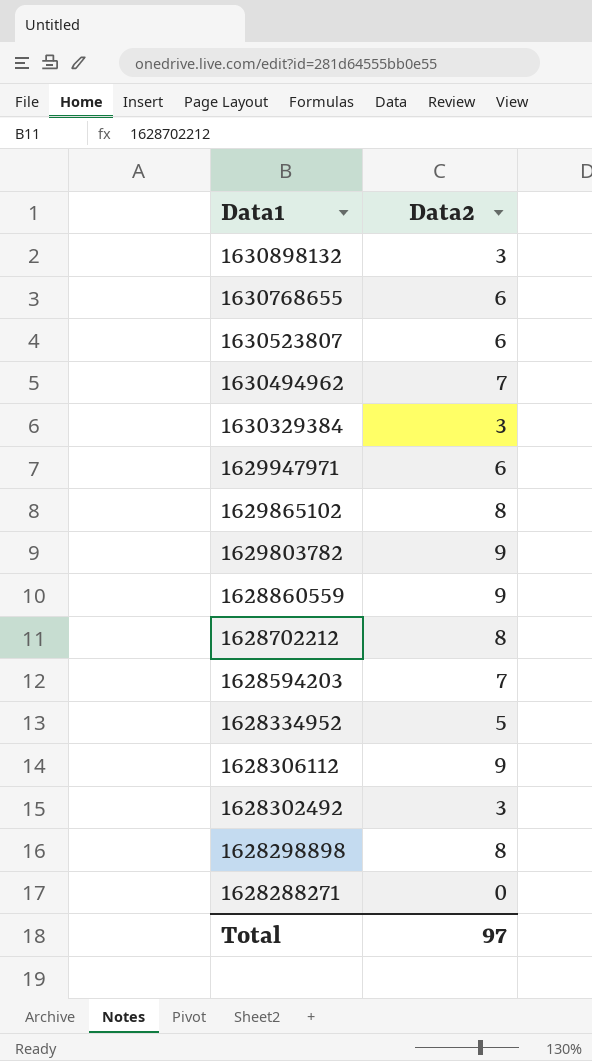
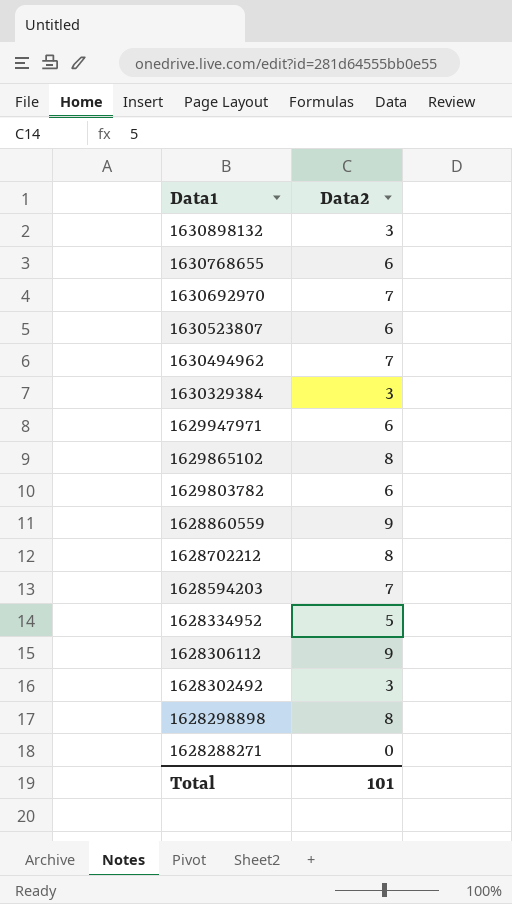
row 1630692970: none -> 7
1629803782 | Data2: 9 -> 6
Total | Data2: 97 -> 101

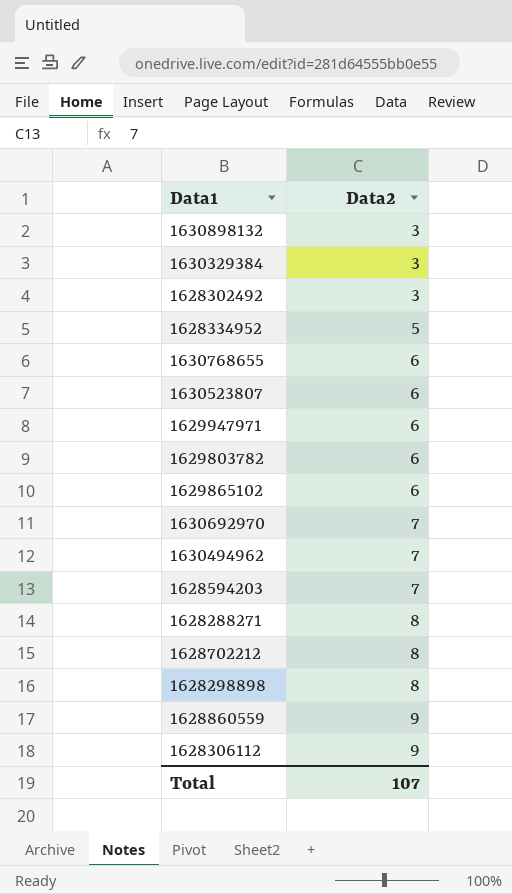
row order: Data1 descending -> Data2 ascending
1629865102 | Data2: 8 -> 6
1628288271 | Data2: 0 -> 8
Total | Data2: 101 -> 107

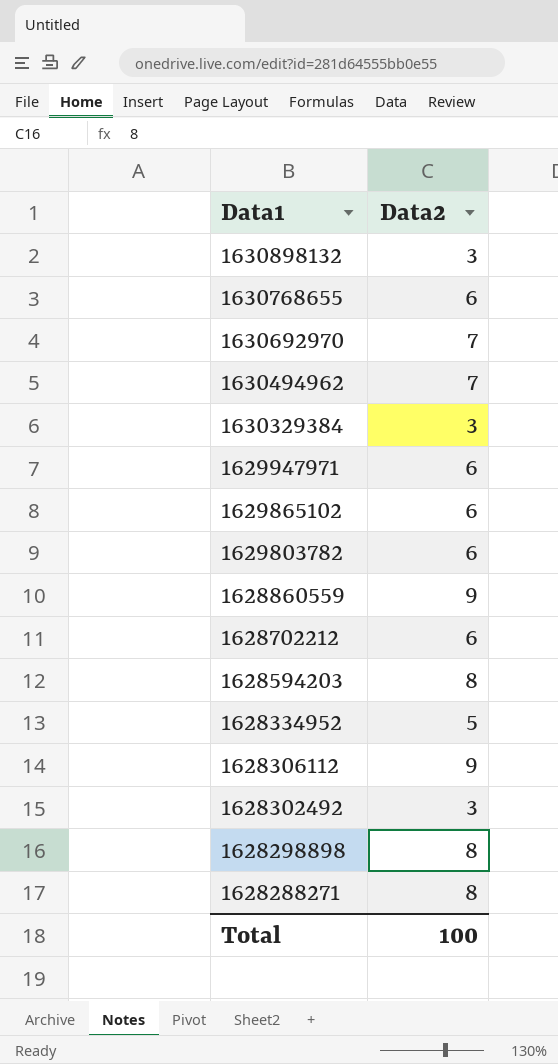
row order: Data2 ascending -> Data1 descending
row 1630523807: 6 -> none
1628702212 | Data2: 8 -> 6
1628594203 | Data2: 7 -> 8
Total | Data2: 107 -> 100

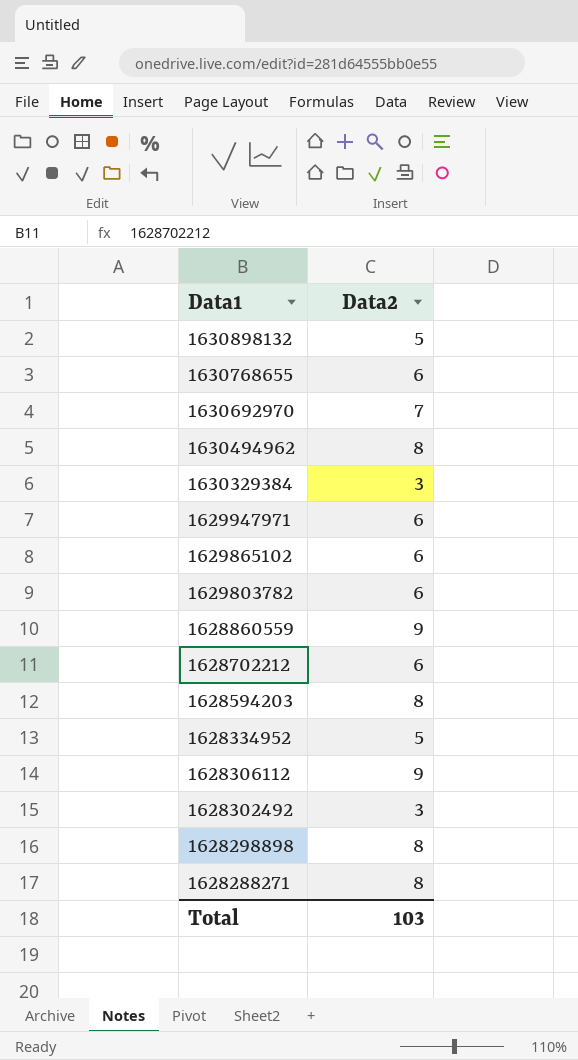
1630898132 | Data2: 3 -> 5
1630494962 | Data2: 7 -> 8
Total | Data2: 100 -> 103

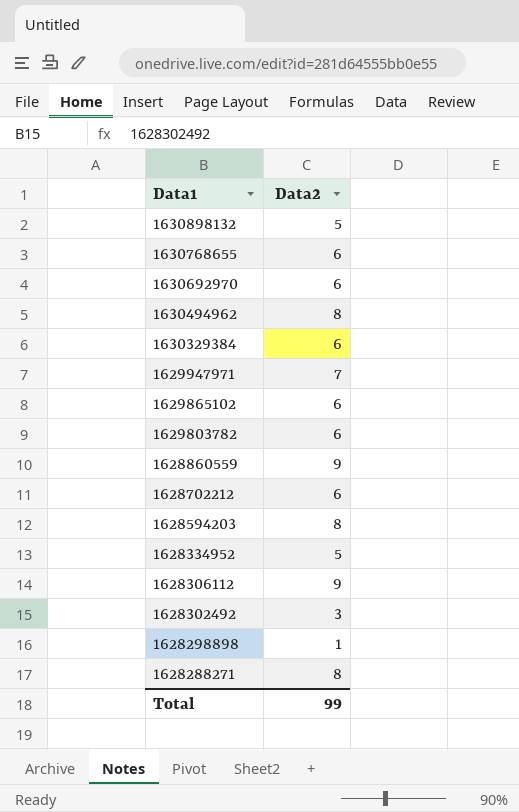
1630692970 | Data2: 7 -> 6
1630329384 | Data2: 3 -> 6
1629947971 | Data2: 6 -> 7
1628298898 | Data2: 8 -> 1
Total | Data2: 103 -> 99

